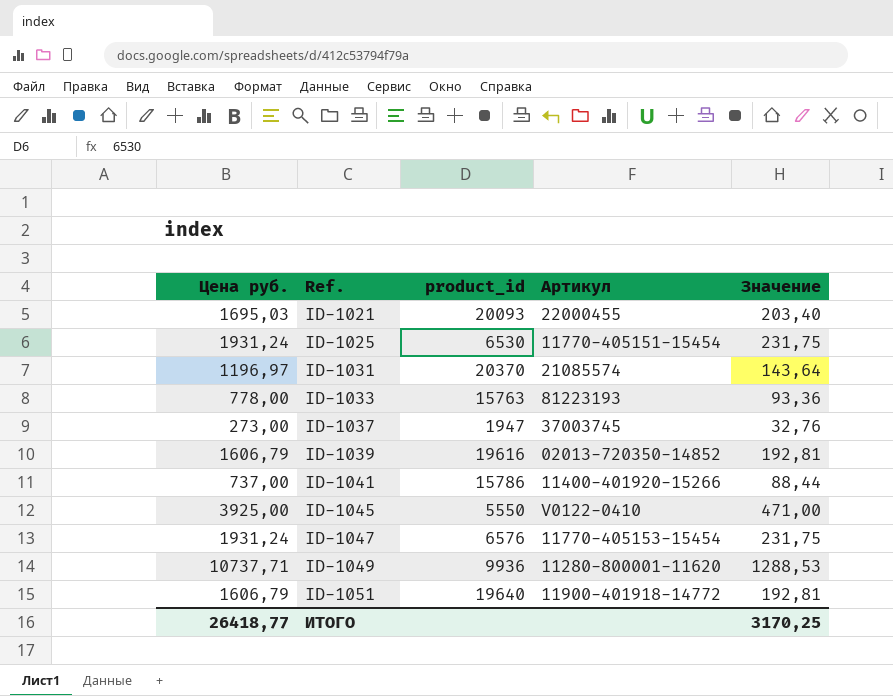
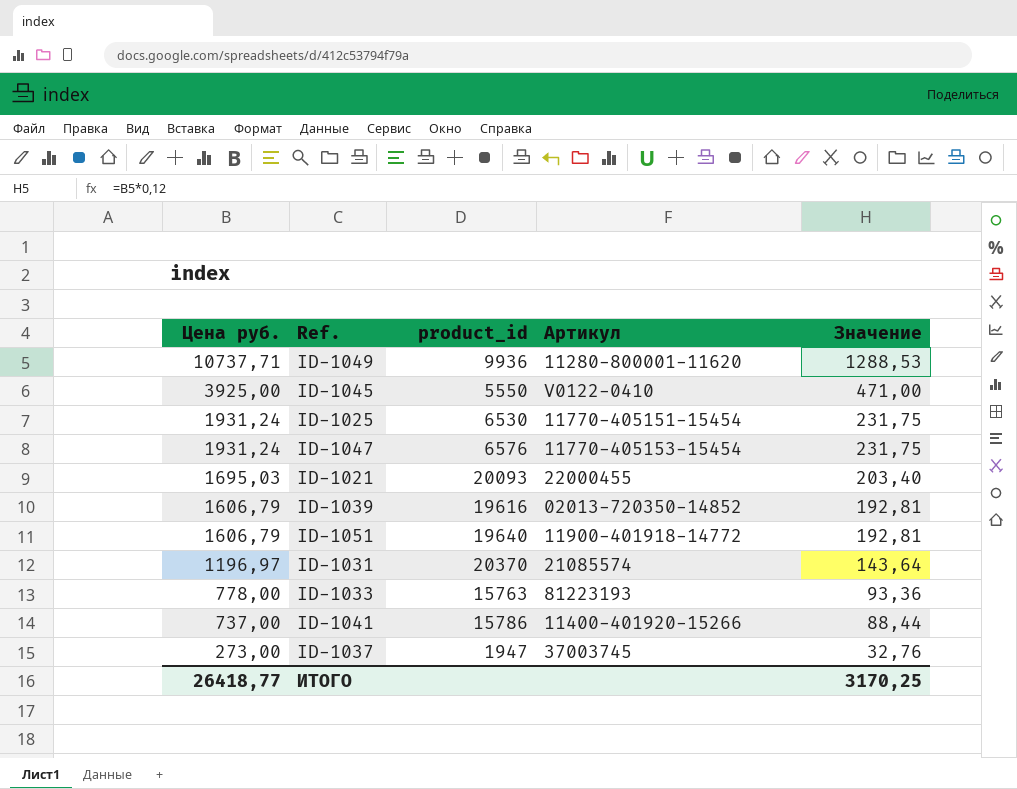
row order: Ref. ascending -> Цена руб. descending

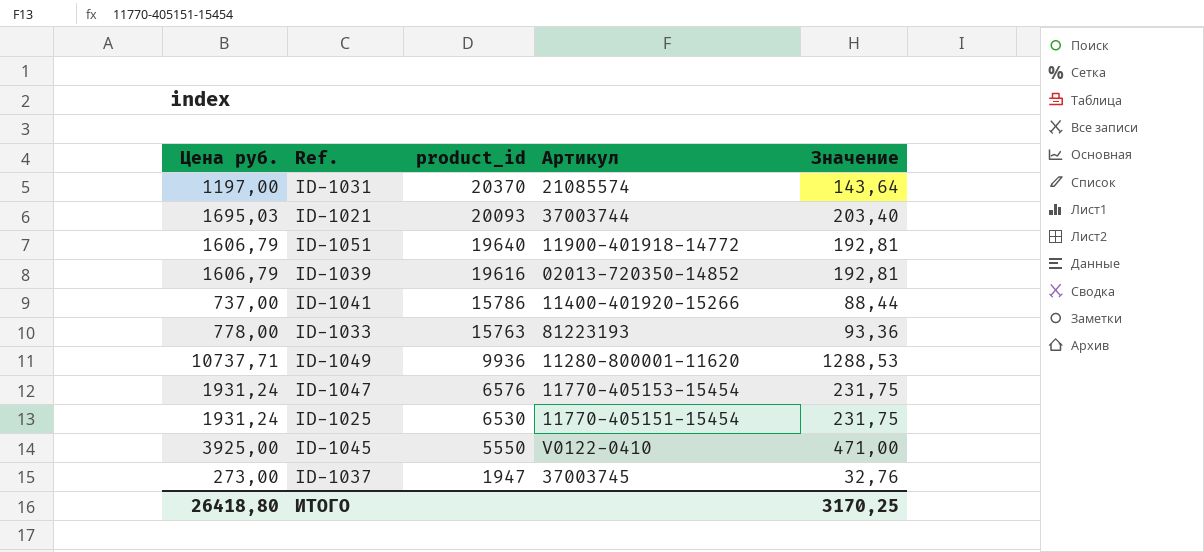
row order: Цена руб. descending -> product_id descending
ID-1031 | Цена руб.: 1196,97 -> 1197,00
ID-1021 | Артикул: 22000455 -> 37003744
ИТОГО | Цена руб.: 26418,77 -> 26418,80

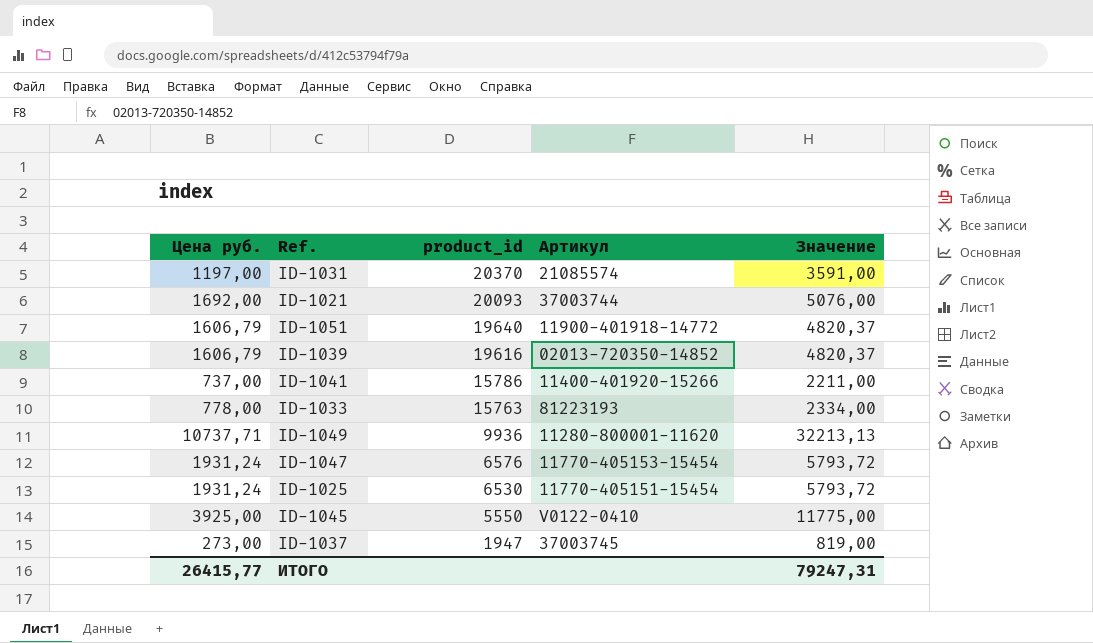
column Значение | formula: [Цена руб.] * 0,12 -> [Цена руб.] * 3
ID-1021 | Цена руб.: 1695,03 -> 1692,00
ИТОГО | Цена руб.: 26418,80 -> 26415,77
ИТОГО | Значение: 3170,25 -> 79247,31

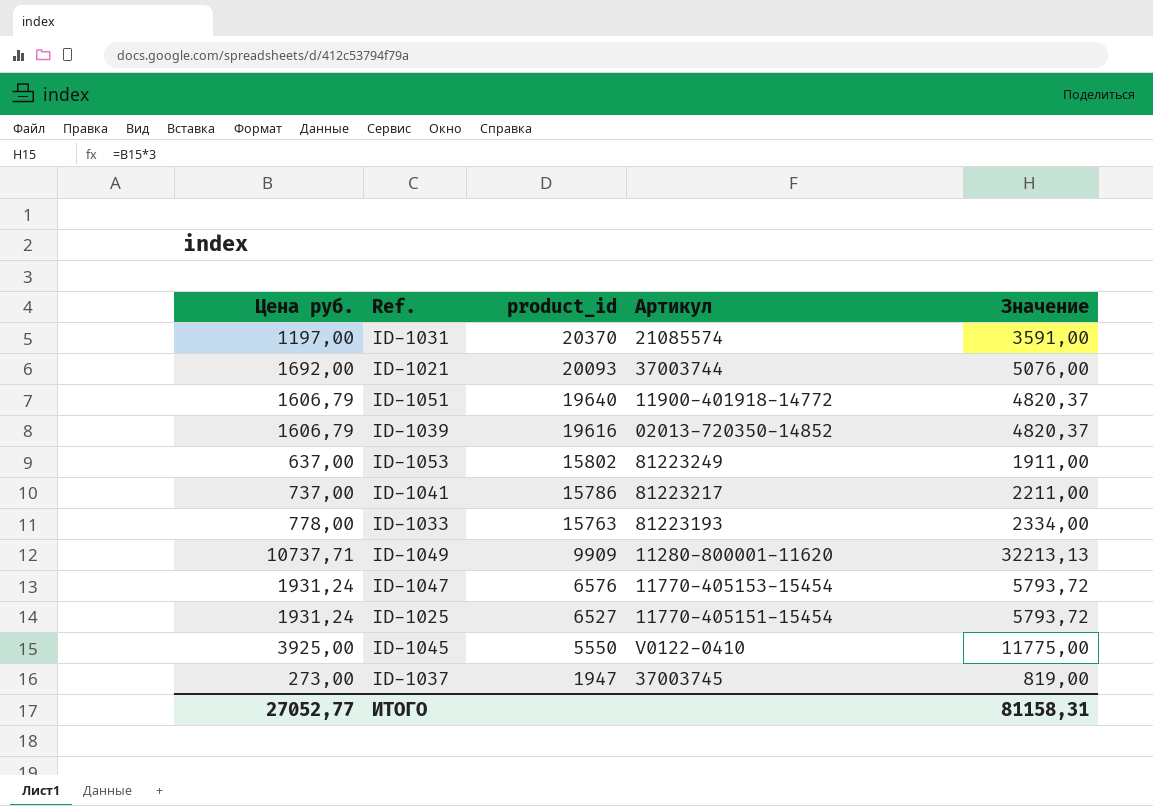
row ID-1053: none -> 637,00 | 15802 | 81223249 | 1911,00
ID-1041 | Артикул: 11400-401920-15266 -> 81223217
ID-1049 | product_id: 9936 -> 9909
ID-1025 | product_id: 6530 -> 6527
ИТОГО | Цена руб.: 26415,77 -> 27052,77
ИТОГО | Значение: 79247,31 -> 81158,31

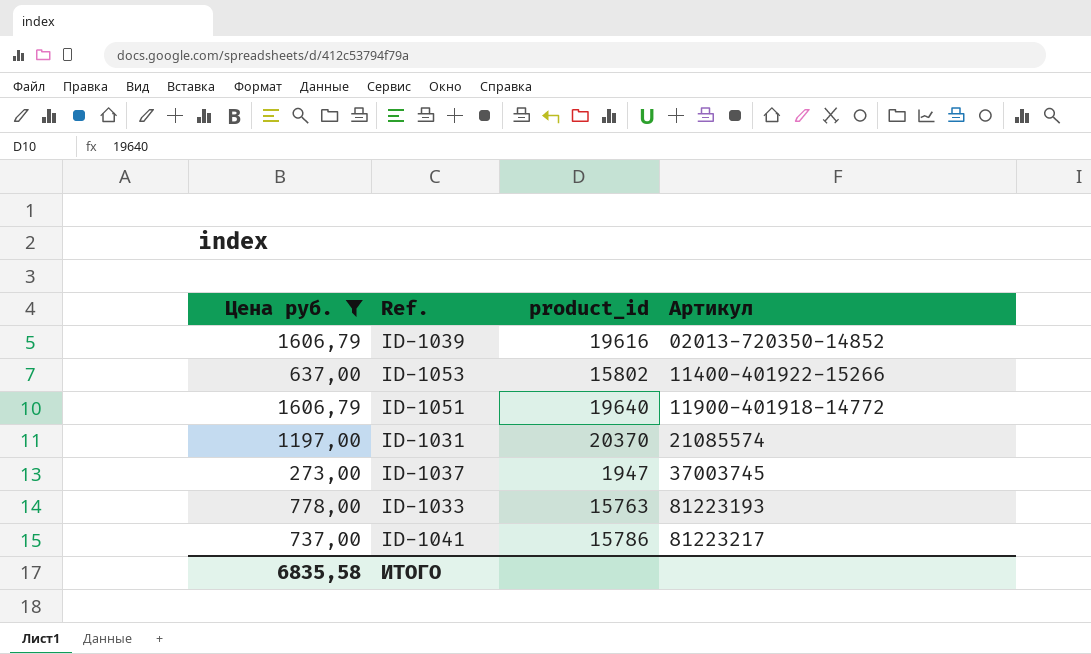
filter: none -> Цена руб. <= 1606,79
row order: product_id descending -> Артикул ascending
column Значение | formula: [Цена руб.] * 3 -> none
ID-1053 | Артикул: 81223249 -> 11400-401922-15266
ИТОГО | Цена руб.: 27052,77 -> 6835,58

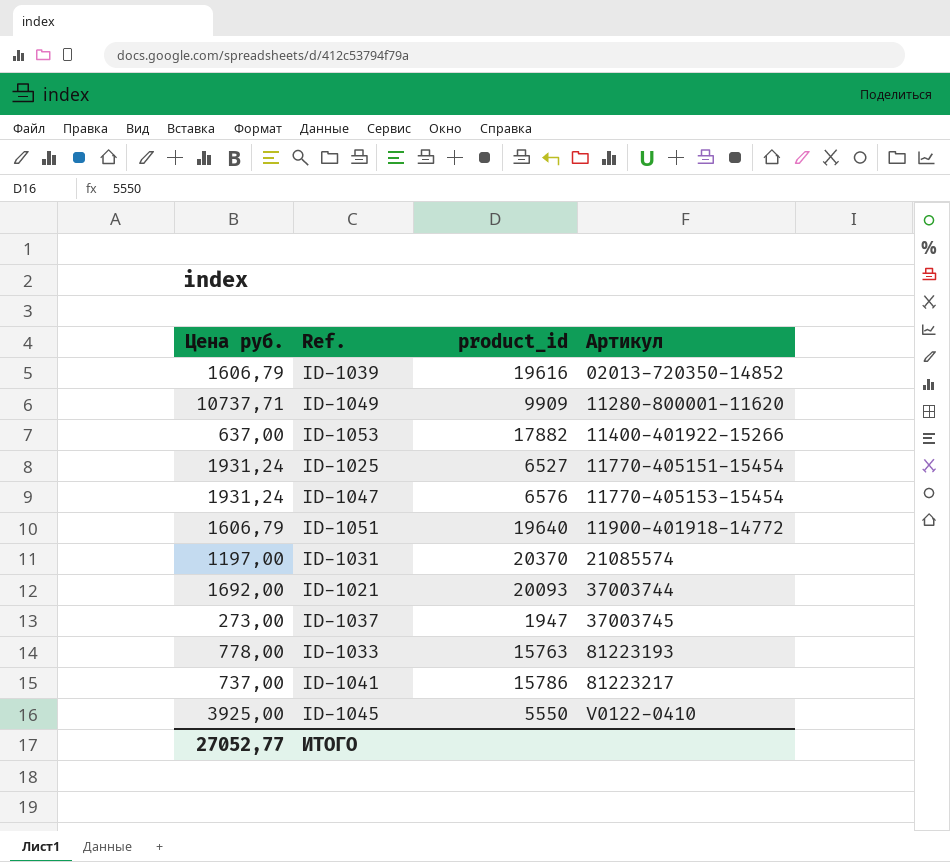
filter: Цена руб. <= 1606,79 -> none
ID-1053 | product_id: 15802 -> 17882
ИТОГО | Цена руб.: 6835,58 -> 27052,77

